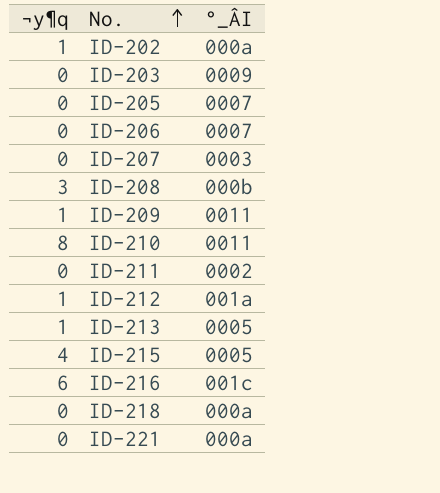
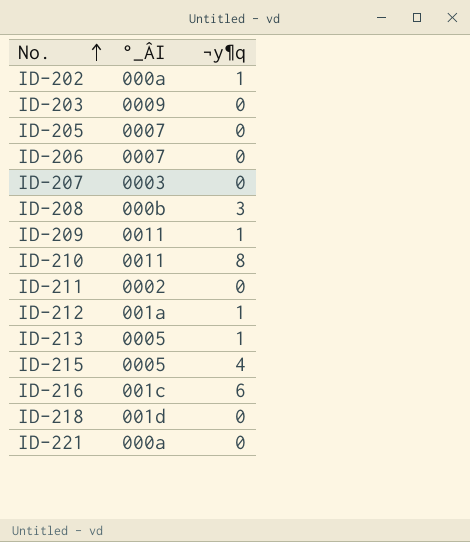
column ¬y¶q | position: 1 -> 3
ID-218 | °_ÂI: 000a -> 001d

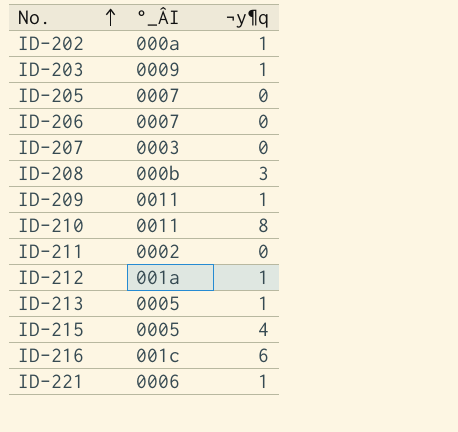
row ID-218: 001d | 0 -> none
ID-203 | ¬y¶q: 0 -> 1
ID-221 | °_ÂI: 000a -> 0006
ID-221 | ¬y¶q: 0 -> 1

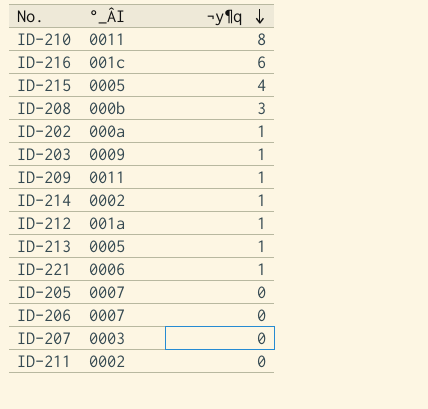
row order: No. ascending -> ¬y¶q descending
row ID-214: none -> 0002 | 1

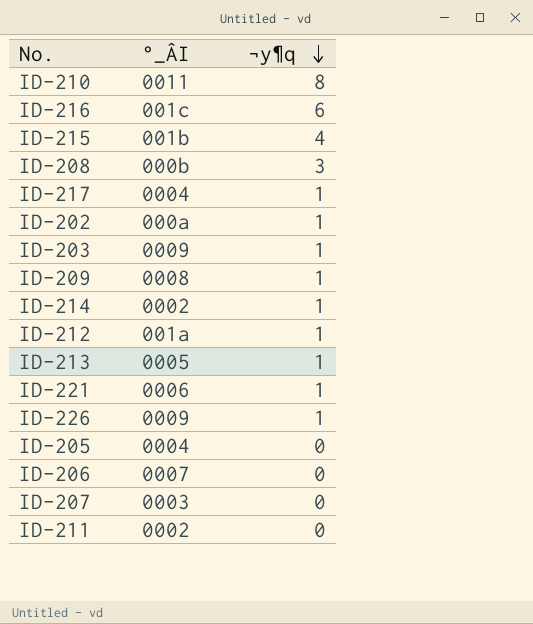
ID-215 | °_ÂI: 0005 -> 001b
row ID-217: none -> 0004 | 1
ID-209 | °_ÂI: 0011 -> 0008
row ID-226: none -> 0009 | 1
ID-205 | °_ÂI: 0007 -> 0004

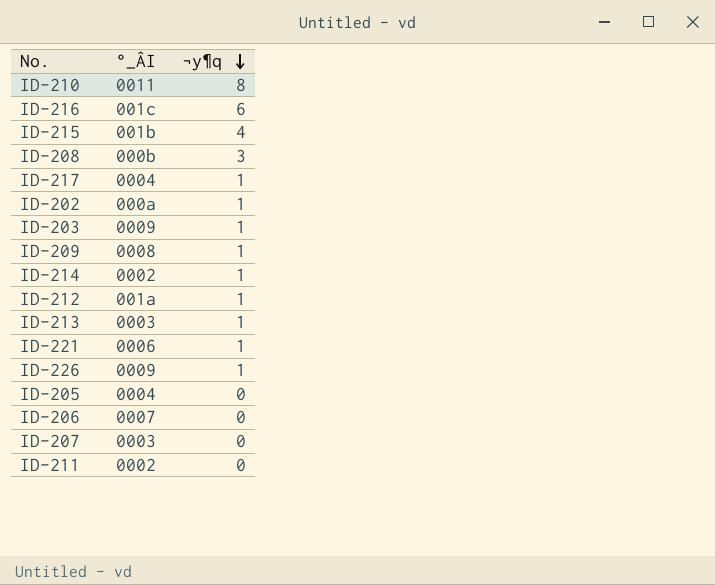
ID-213 | °_ÂI: 0005 -> 0003

